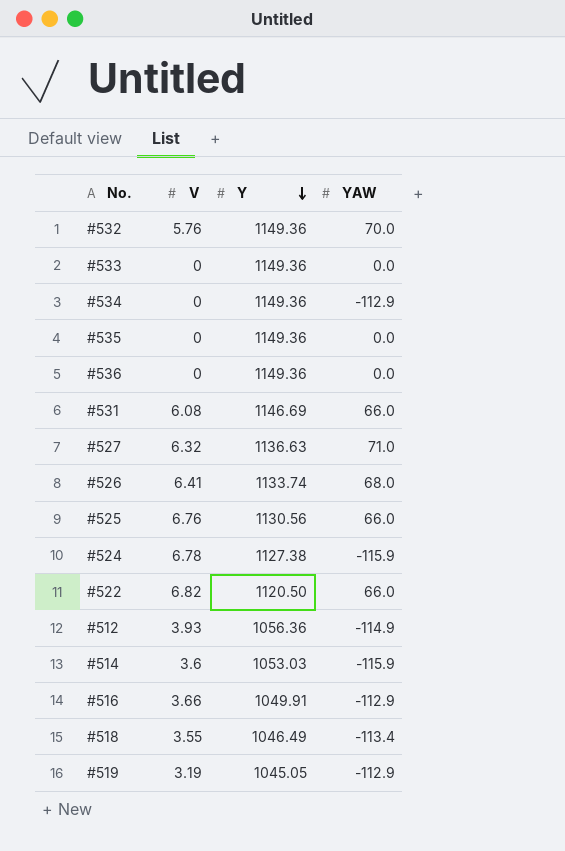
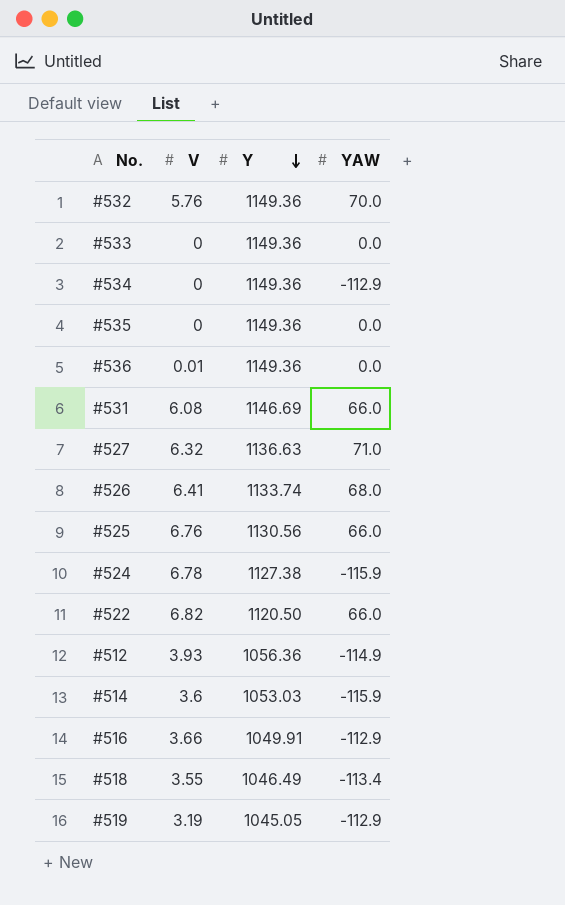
#536 | V: 0 -> 0.01

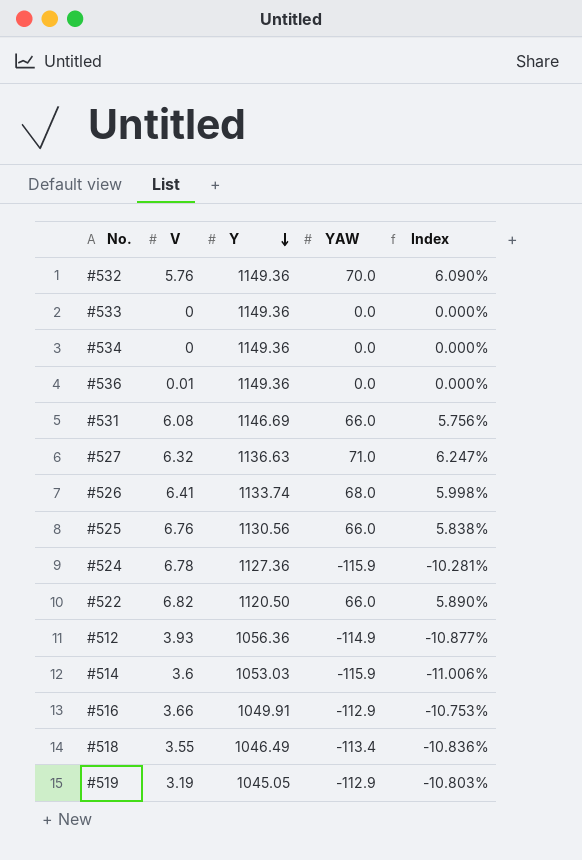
column Index | formula: none -> [YAW] / [Y]
row #535: 0 | 1149.36 | 0.0 -> none
#534 | YAW: -112.9 -> 0.0
#524 | Y: 1127.38 -> 1127.36

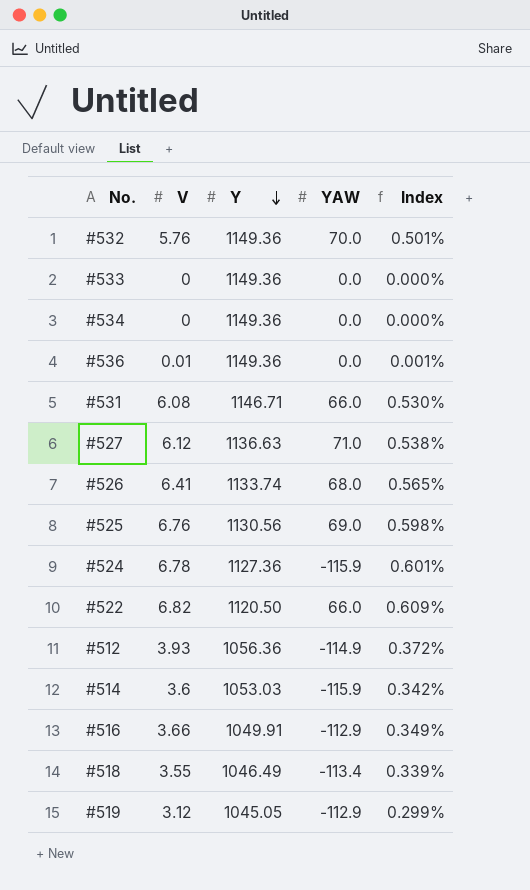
column Index | formula: [YAW] / [Y] -> [V] / [Y]
#531 | Y: 1146.69 -> 1146.71
#527 | V: 6.32 -> 6.12
#525 | YAW: 66.0 -> 69.0
#519 | V: 3.19 -> 3.12

